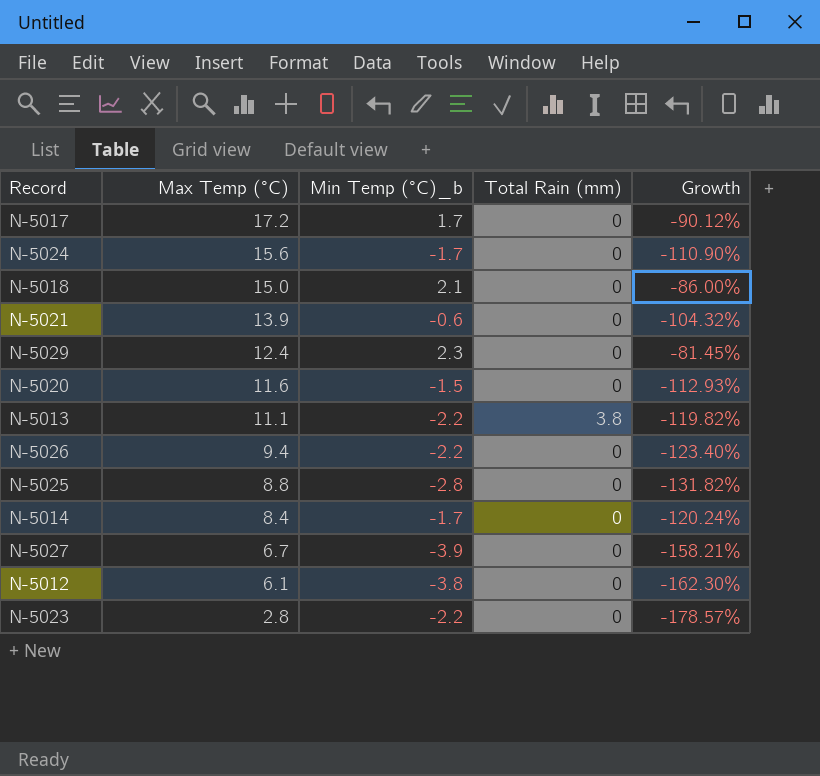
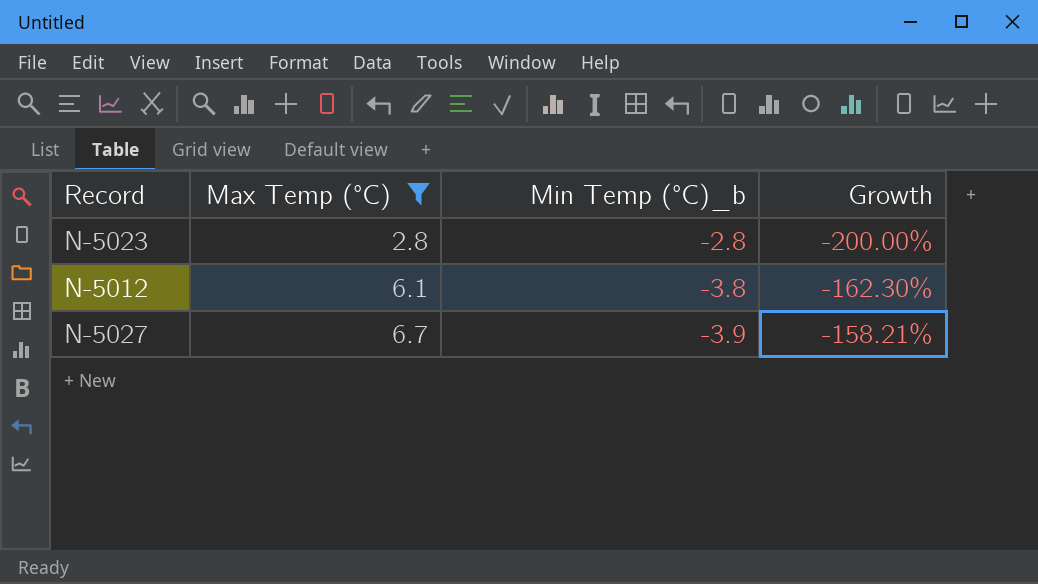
filter: none -> Max Temp (°C) <= 6.7
row order: Max Temp (°C) descending -> Max Temp (°C) ascending
column Total Rain (mm) | position: 4 -> none
N-5023 | Min Temp (°C)_b: -2.2 -> -2.8
N-5023 | Growth: -178.57% -> -200.00%

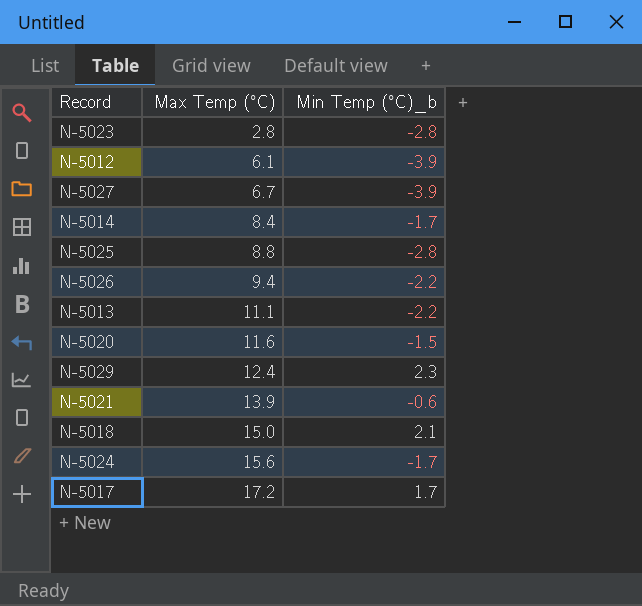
filter: Max Temp (°C) <= 6.7 -> none
column Growth | formula: ([Min Temp (°C)_b] - [Max Temp (°C)]) / [Max Temp (°C)] -> none
N-5012 | Min Temp (°C)_b: -3.8 -> -3.9

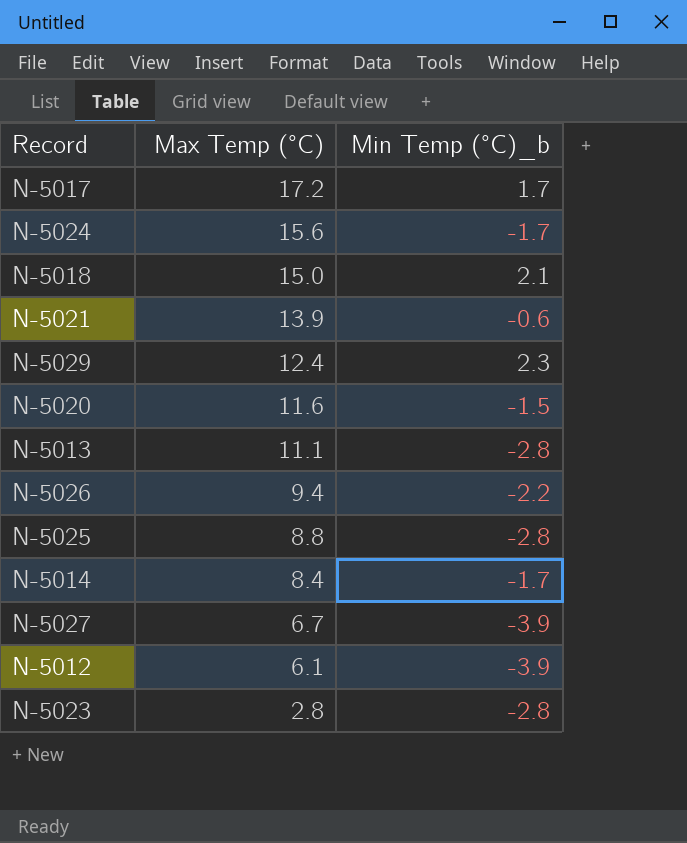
row order: Max Temp (°C) ascending -> Max Temp (°C) descending
N-5013 | Min Temp (°C)_b: -2.2 -> -2.8

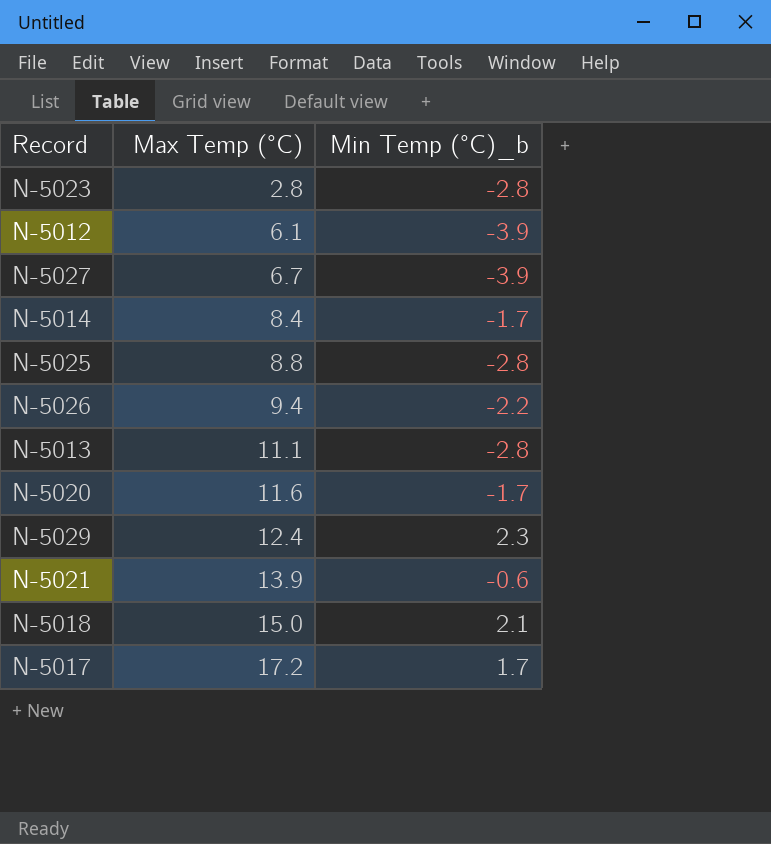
row order: Max Temp (°C) descending -> Max Temp (°C) ascending
row N-5024: 15.6 | -1.7 -> none
N-5020 | Min Temp (°C)_b: -1.5 -> -1.7

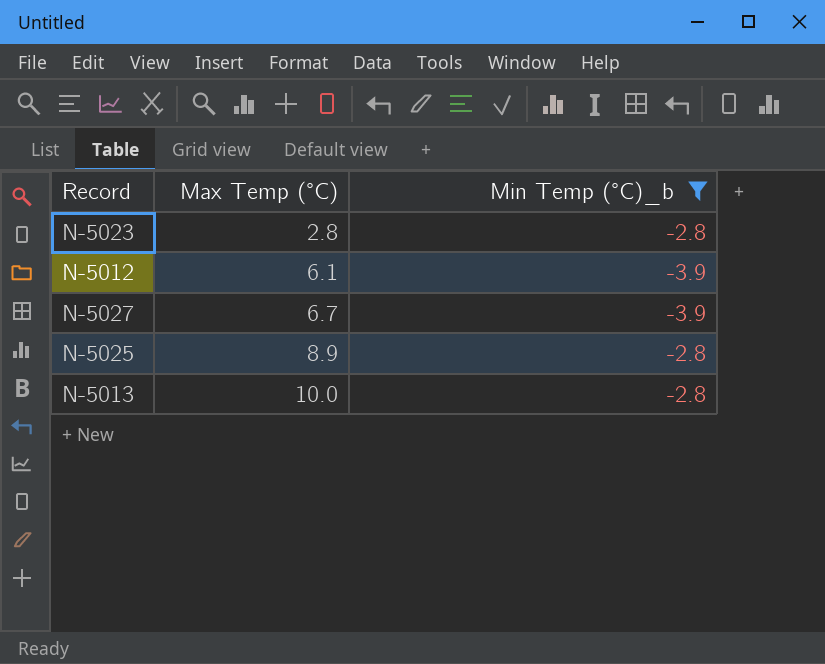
filter: none -> Min Temp (°C)_b <= -2.8
N-5025 | Max Temp (°C): 8.8 -> 8.9
N-5013 | Max Temp (°C): 11.1 -> 10.0

